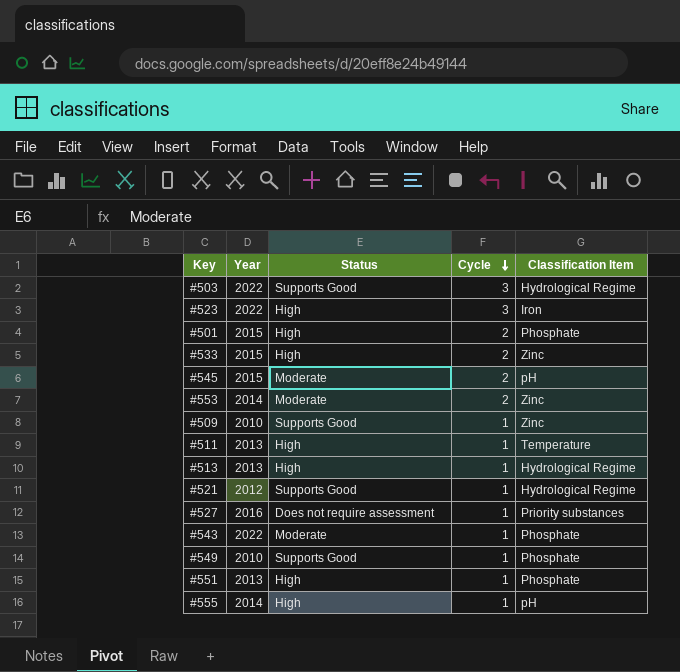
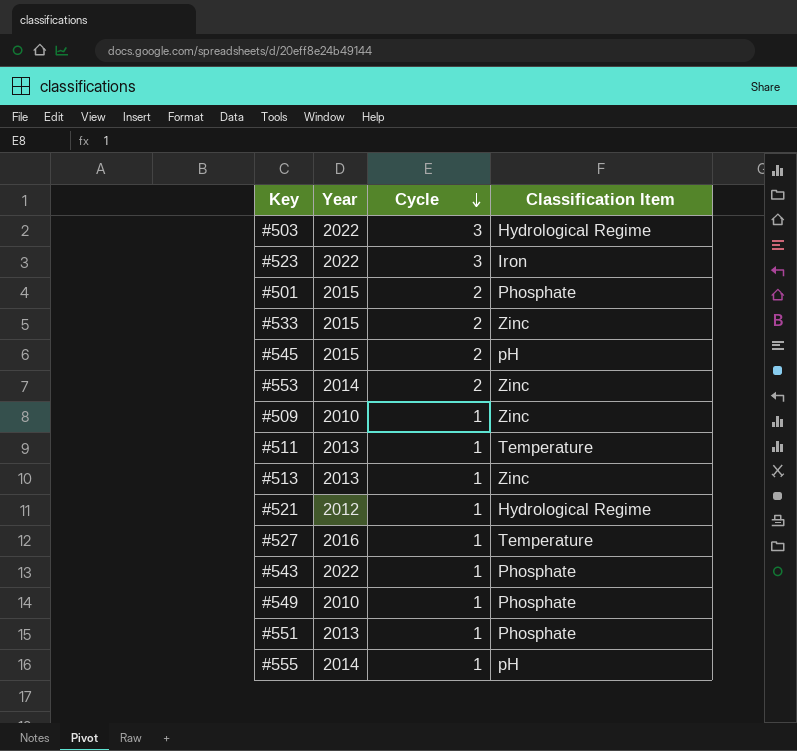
column Status | position: 3 -> none
#513 | Classification Item: Hydrological Regime -> Zinc
#527 | Classification Item: Priority substances -> Temperature

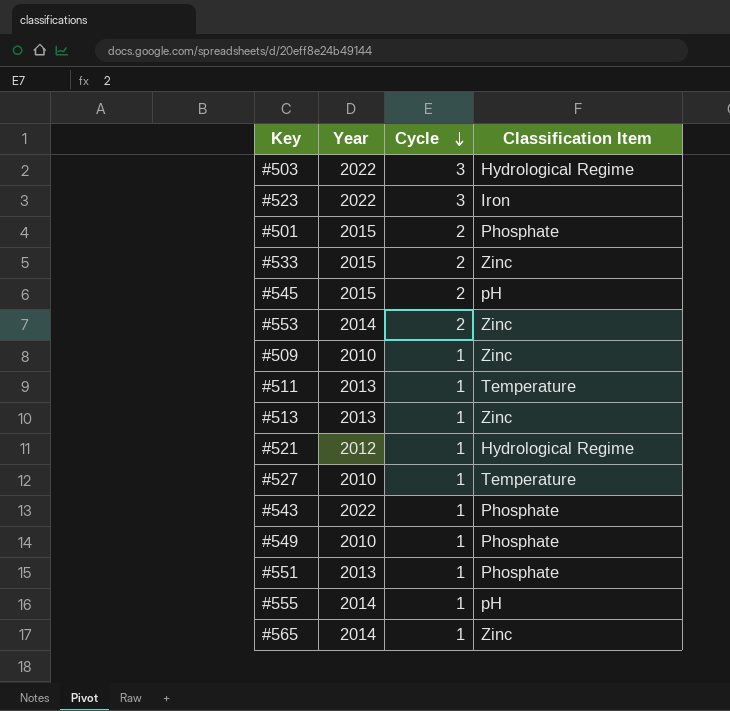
#527 | Year: 2016 -> 2010
row #565: none -> 2014 | 1 | Zinc

